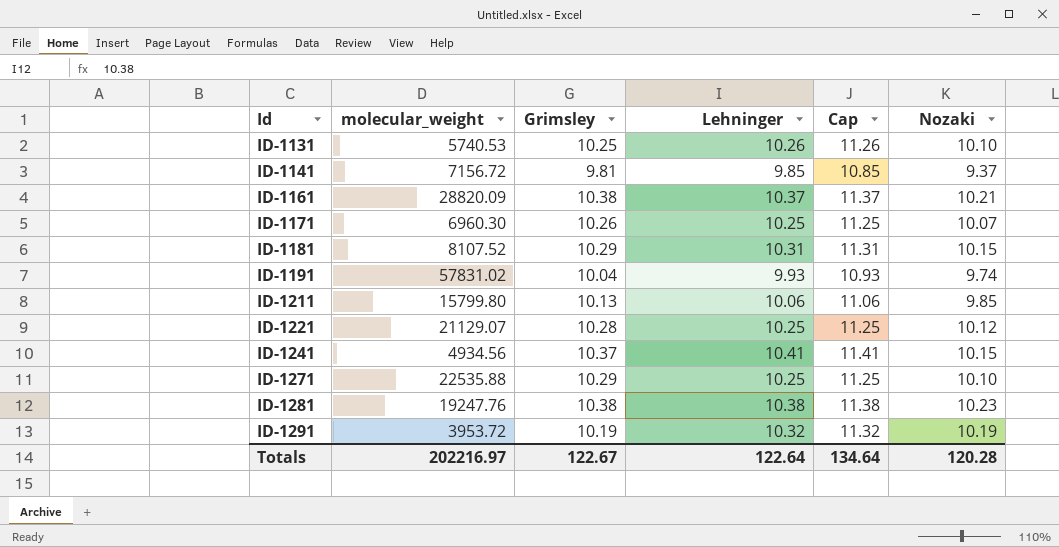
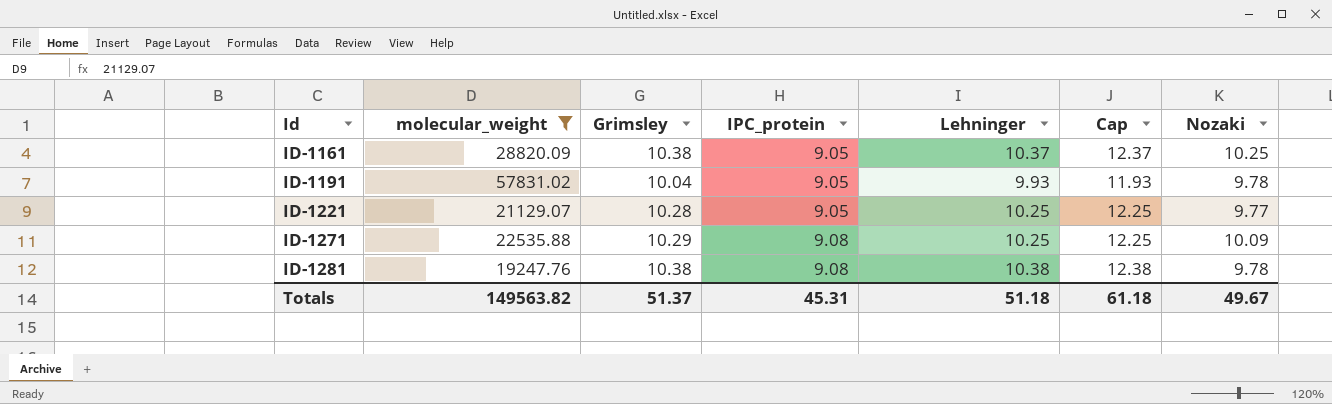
filter: none -> molecular_weight >= 19247.76
column IPC_protein | position: none -> 4
column Cap | formula: [Lehninger] + 1 -> [Lehninger] + 2
ID-1161 | Nozaki: 10.21 -> 10.25
ID-1191 | Nozaki: 9.74 -> 9.78
ID-1221 | Nozaki: 10.12 -> 9.77
ID-1271 | Nozaki: 10.10 -> 10.09
ID-1281 | Nozaki: 10.23 -> 9.78
Totals | molecular_weight: 202216.97 -> 149563.82
Totals | Grimsley: 122.67 -> 51.37
Totals | Lehninger: 122.64 -> 51.18
Totals | Cap: 134.64 -> 61.18
Totals | Nozaki: 120.28 -> 49.67

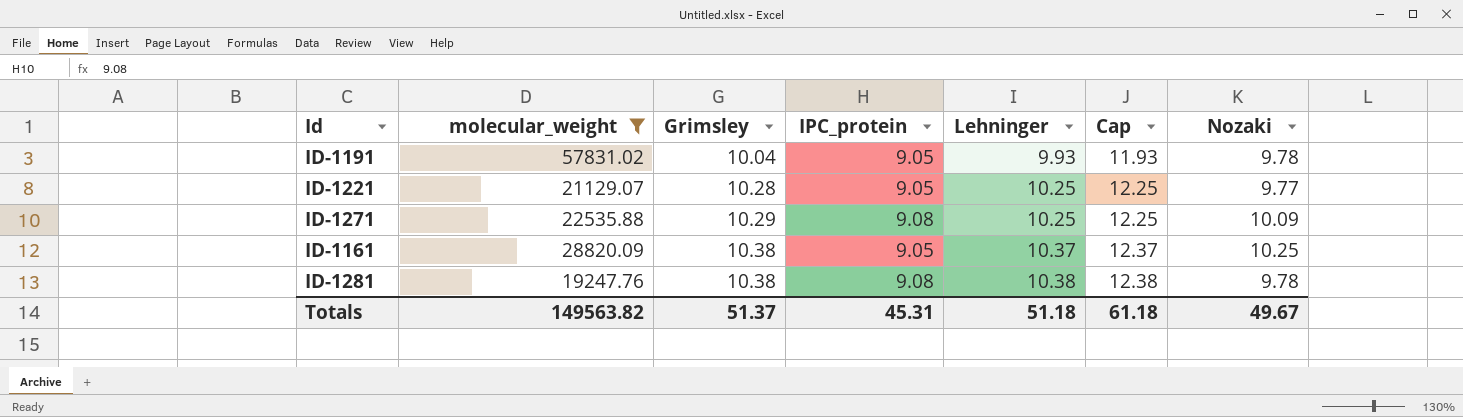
row order: Id ascending -> Grimsley ascending

